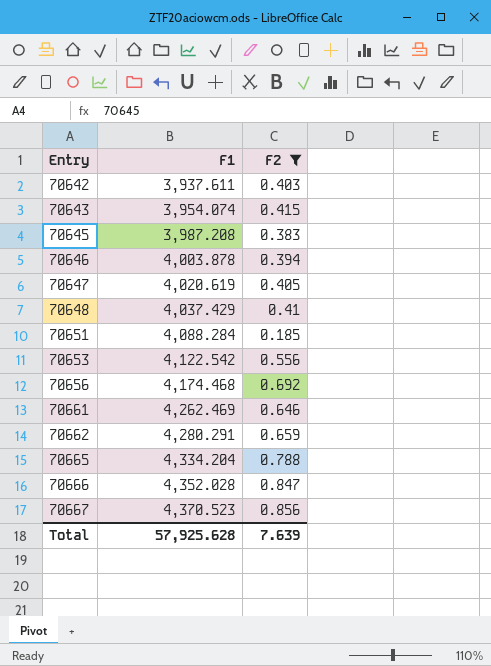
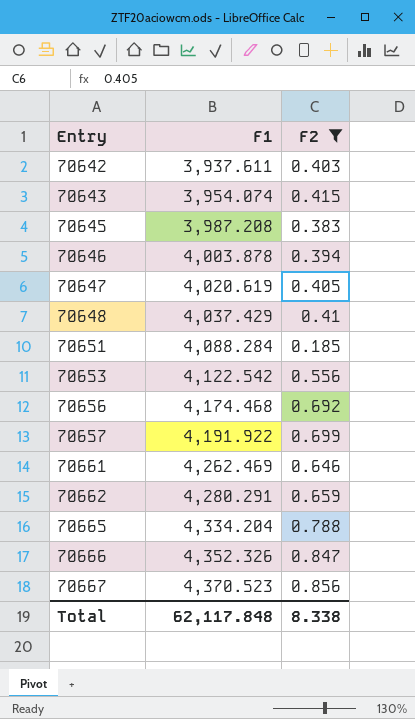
row 70657: none -> 4,191.922 | 0.699
70666 | F1: 4,352.028 -> 4,352.326
Total | F1: 57,925.628 -> 62,117.848
Total | F2: 7.639 -> 8.338

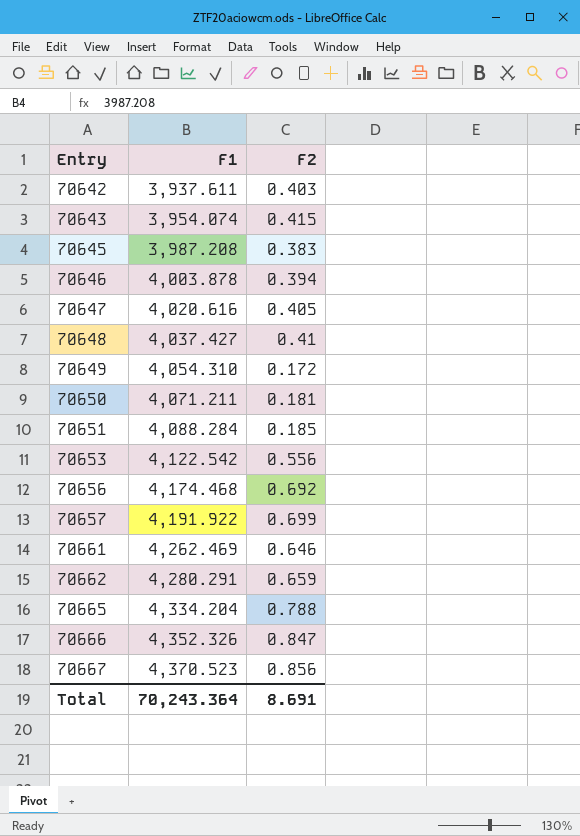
filter: F2 >= 0.185 -> none
70647 | F1: 4,020.619 -> 4,020.616
70648 | F1: 4,037.429 -> 4,037.427
Total | F1: 62,117.848 -> 70,243.364
Total | F2: 8.338 -> 8.691

